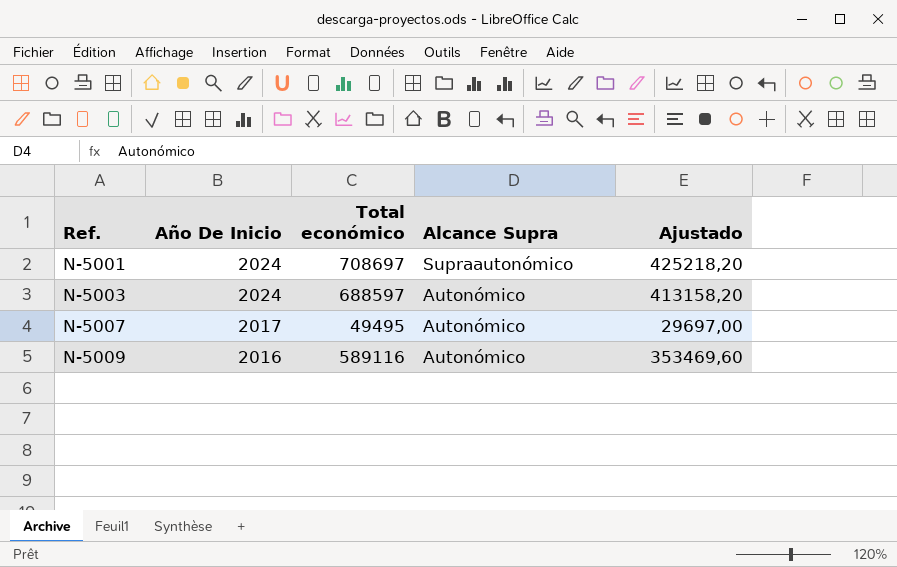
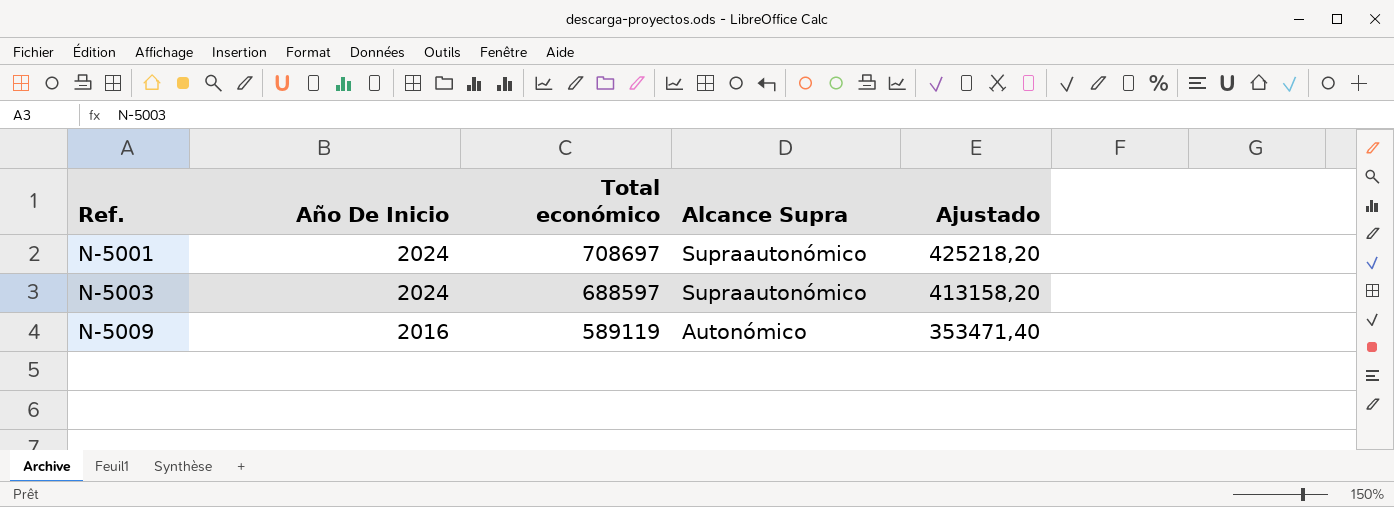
row N-5007: 2017 | 49495 | Autonómico | 29697,00 -> none
N-5003 | Alcance Supra: Autonómico -> Supraautonómico
N-5009 | Total económico: 589116 -> 589119
N-5009 | Ajustado: 353469,60 -> 353471,40

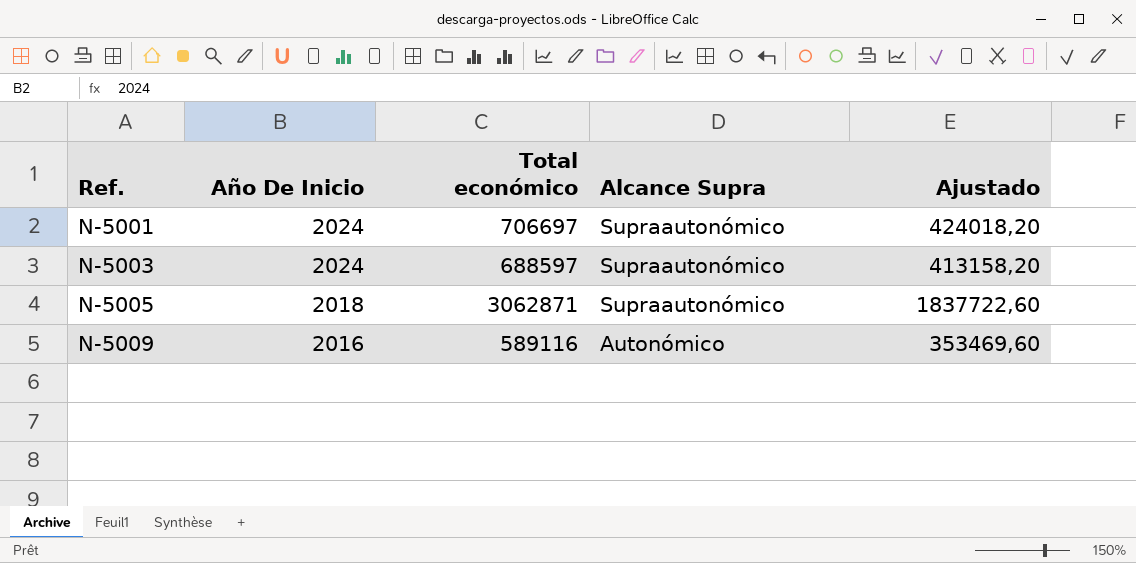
N-5001 | Total económico: 708697 -> 706697
N-5001 | Ajustado: 425218,20 -> 424018,20
row N-5005: none -> 2018 | 3062871 | Supraautonómico | 1837722,60
N-5009 | Total económico: 589119 -> 589116
N-5009 | Ajustado: 353471,40 -> 353469,60

